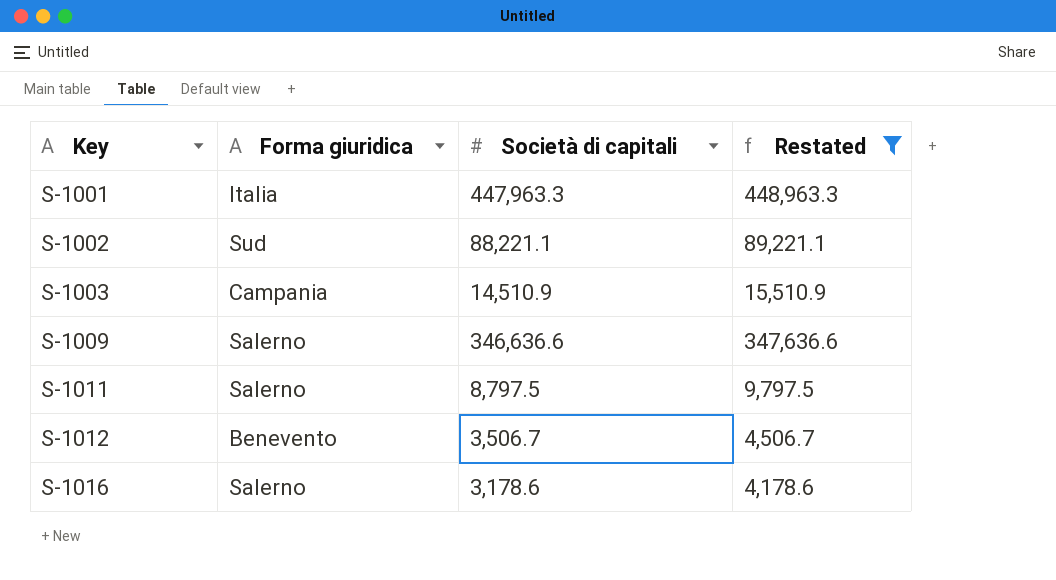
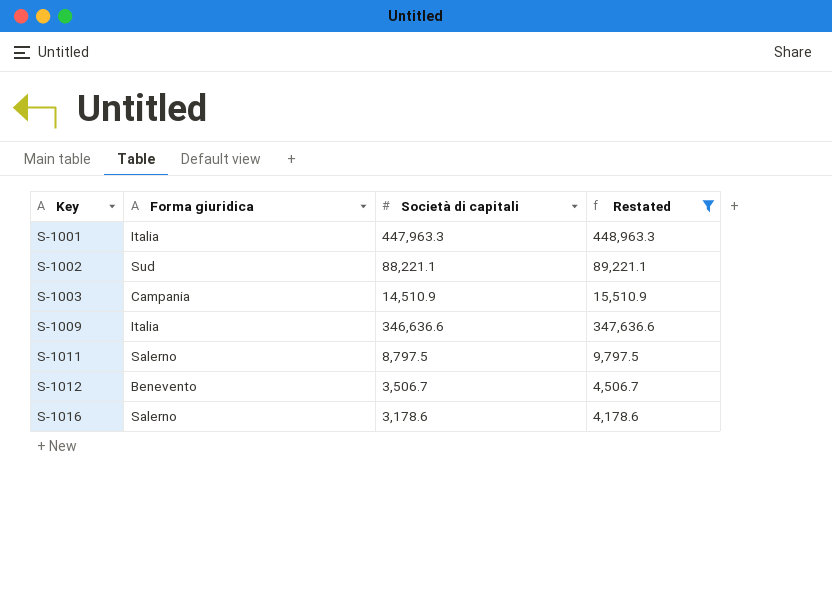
S-1009 | Forma giuridica: Salerno -> Italia

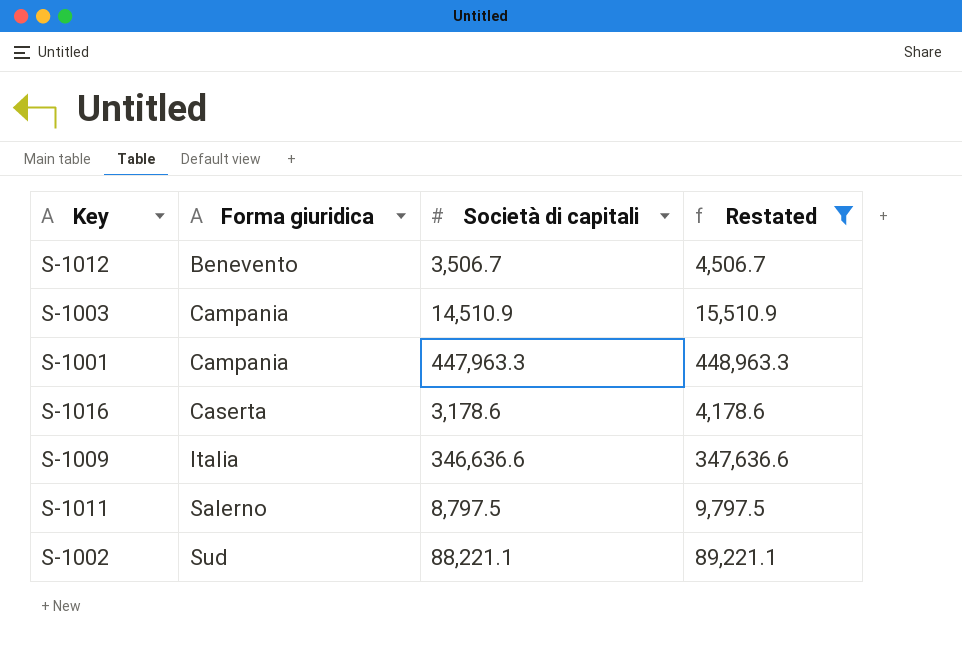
row order: Key ascending -> Forma giuridica ascending
S-1001 | Forma giuridica: Italia -> Campania
S-1016 | Forma giuridica: Salerno -> Caserta

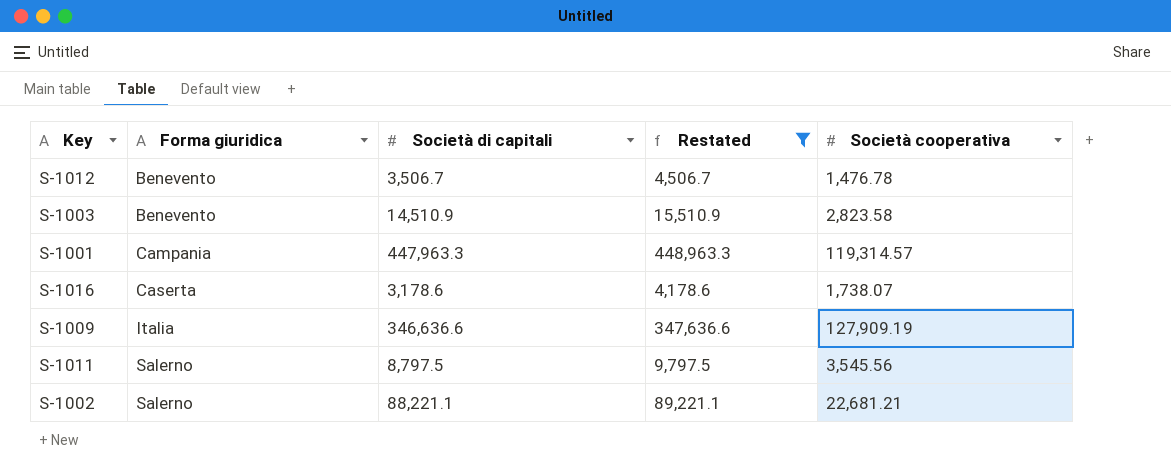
column Società cooperativa | position: none -> 5
S-1003 | Forma giuridica: Campania -> Benevento
S-1002 | Forma giuridica: Sud -> Salerno

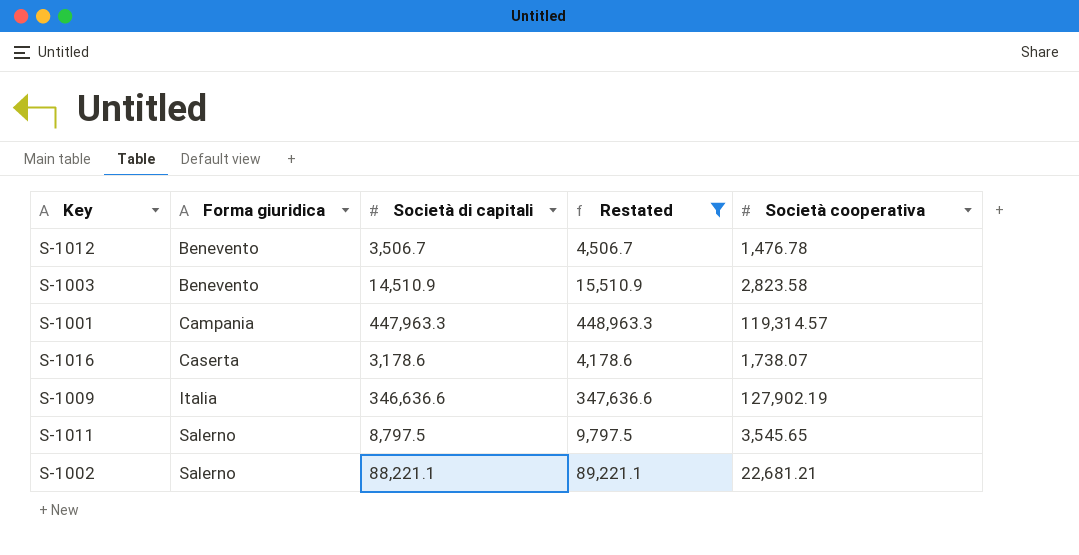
S-1009 | Società cooperativa: 127,909.19 -> 127,902.19
S-1011 | Società cooperativa: 3,545.56 -> 3,545.65

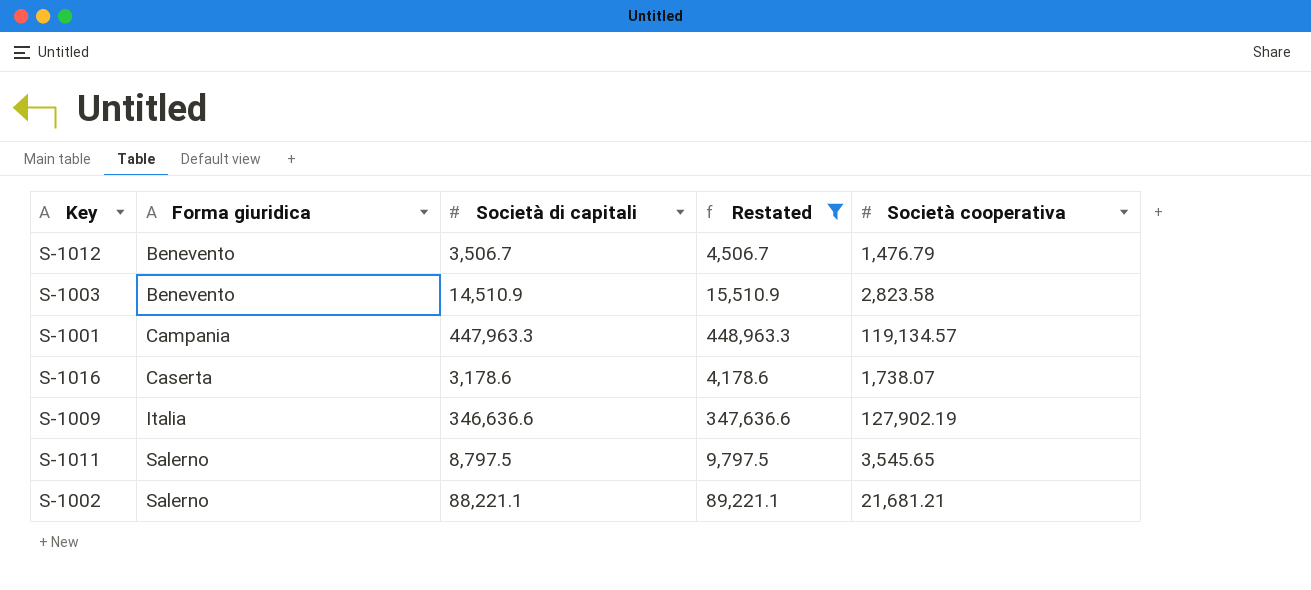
S-1012 | Società cooperativa: 1,476.78 -> 1,476.79
S-1001 | Società cooperativa: 119,314.57 -> 119,134.57
S-1002 | Società cooperativa: 22,681.21 -> 21,681.21

